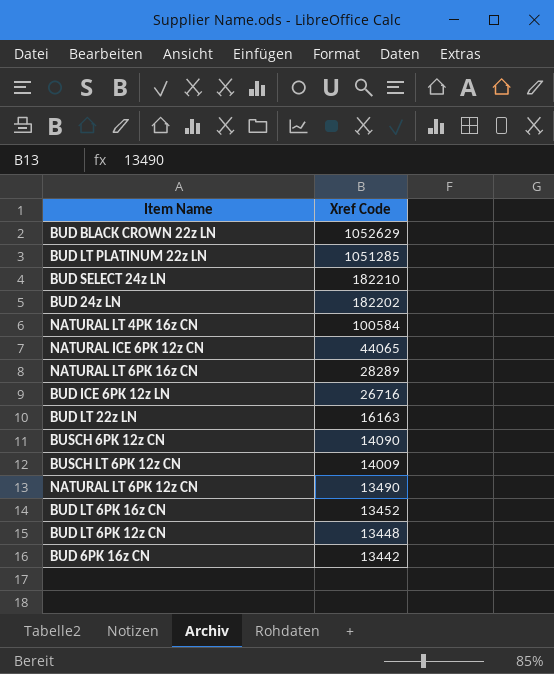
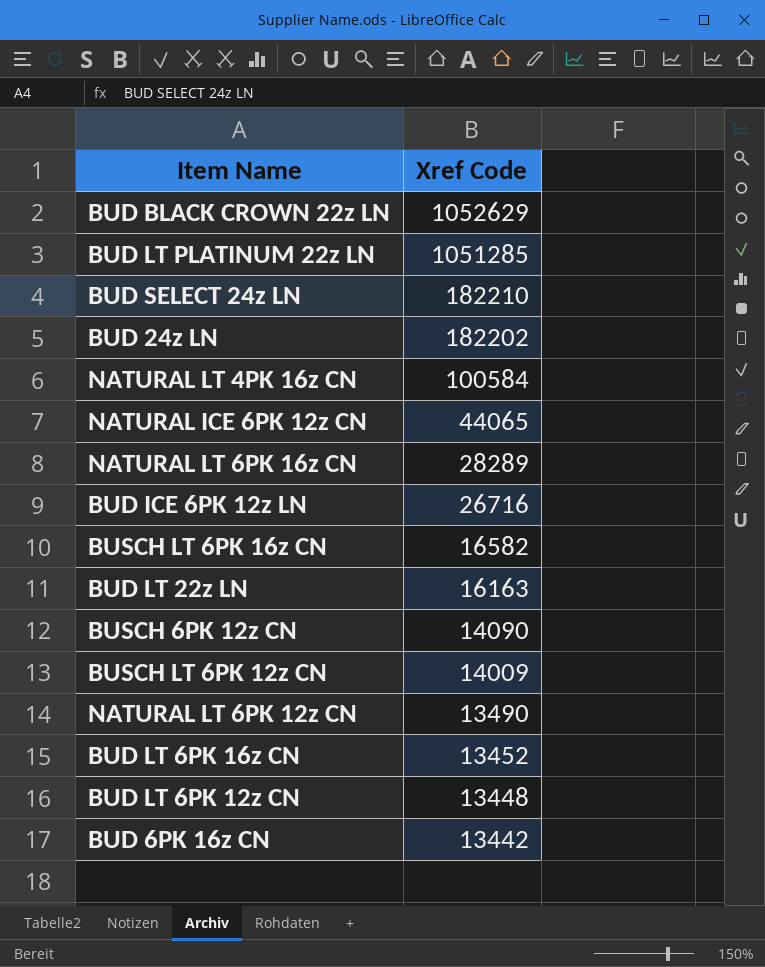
row BUSCH LT 6PK 16z CN: none -> 16582

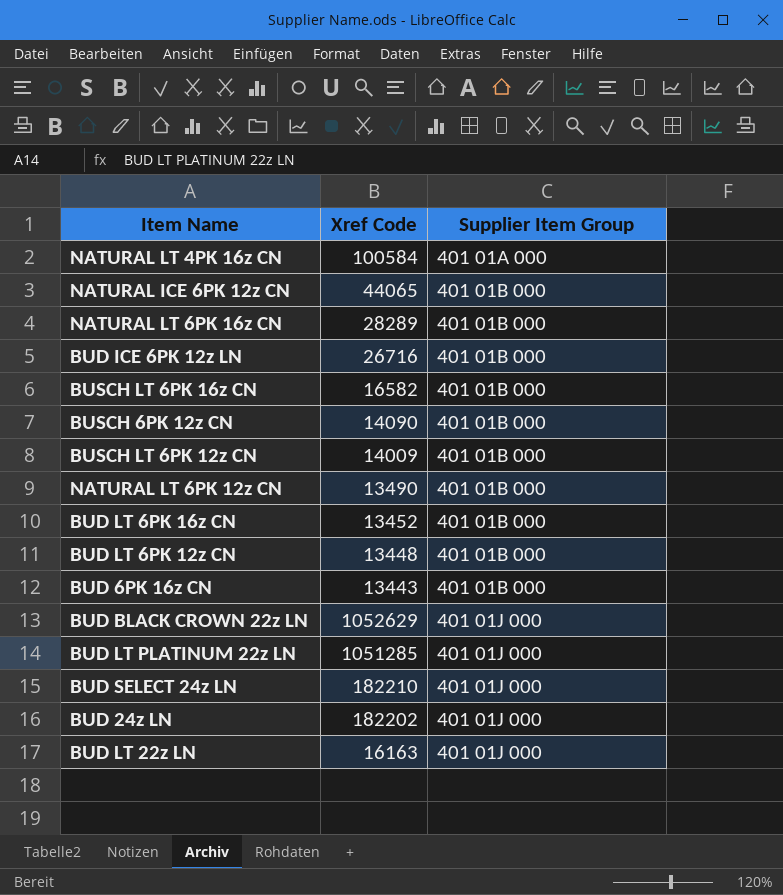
row order: Xref Code descending -> Supplier Item Group ascending
column Supplier Item Group | position: none -> 3
BUD 6PK 16z CN | Xref Code: 13442 -> 13443

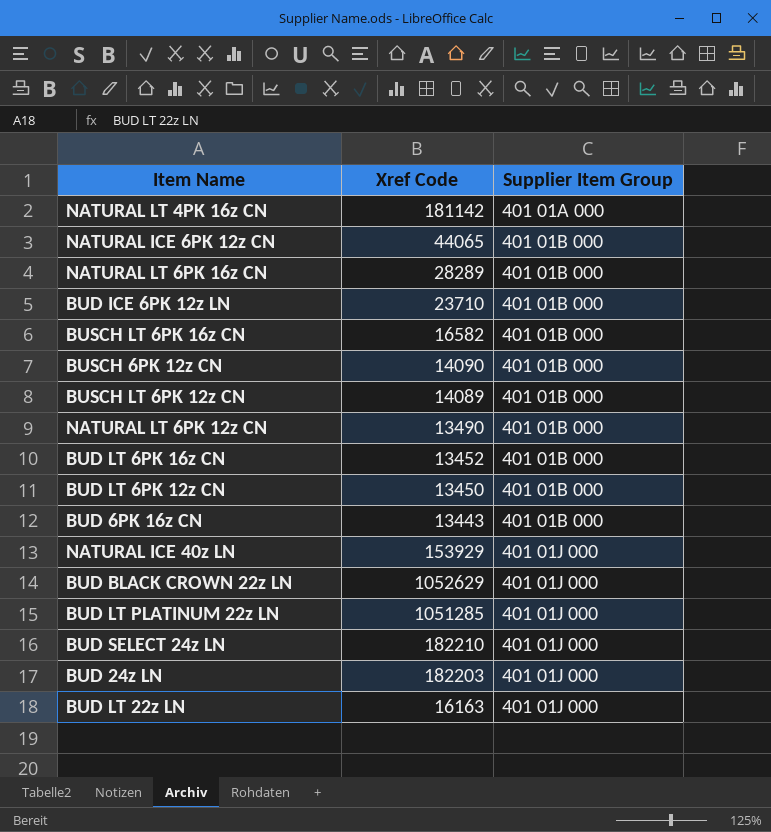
NATURAL LT 4PK 16z CN | Xref Code: 100584 -> 181142
BUD ICE 6PK 12z LN | Xref Code: 26716 -> 23710
BUSCH LT 6PK 12z CN | Xref Code: 14009 -> 14089
BUD LT 6PK 12z CN | Xref Code: 13448 -> 13450
row NATURAL ICE 40z LN: none -> 153929 | 401 01J 000
BUD 24z LN | Xref Code: 182202 -> 182203

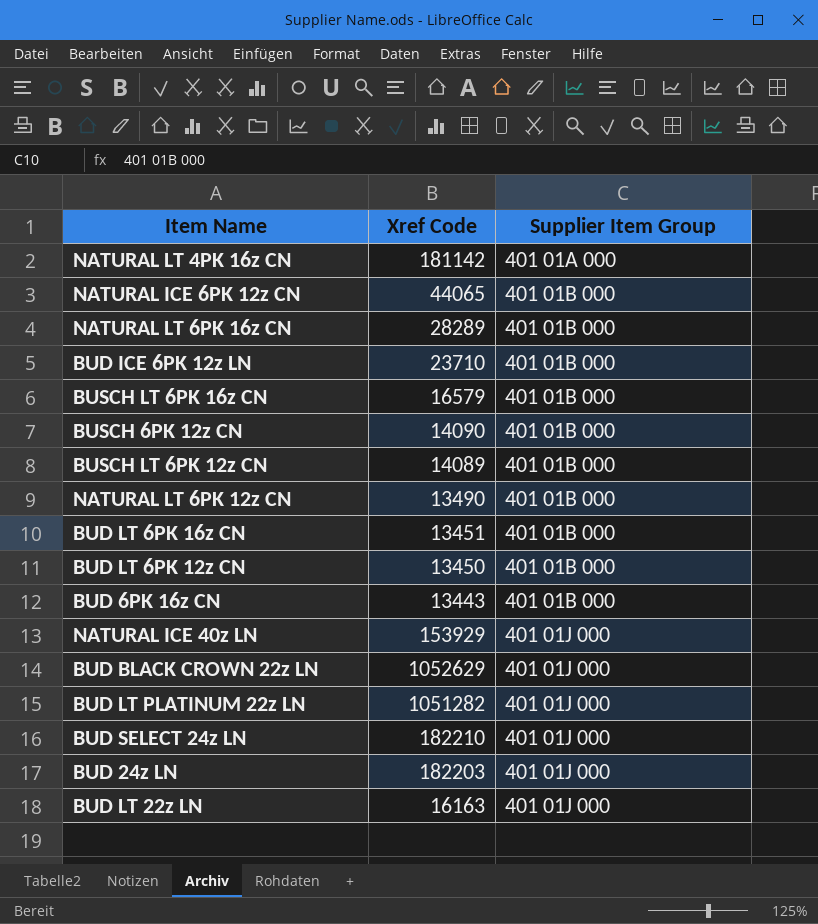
BUSCH LT 6PK 16z CN | Xref Code: 16582 -> 16579
BUD LT 6PK 16z CN | Xref Code: 13452 -> 13451
BUD LT PLATINUM 22z LN | Xref Code: 1051285 -> 1051282

